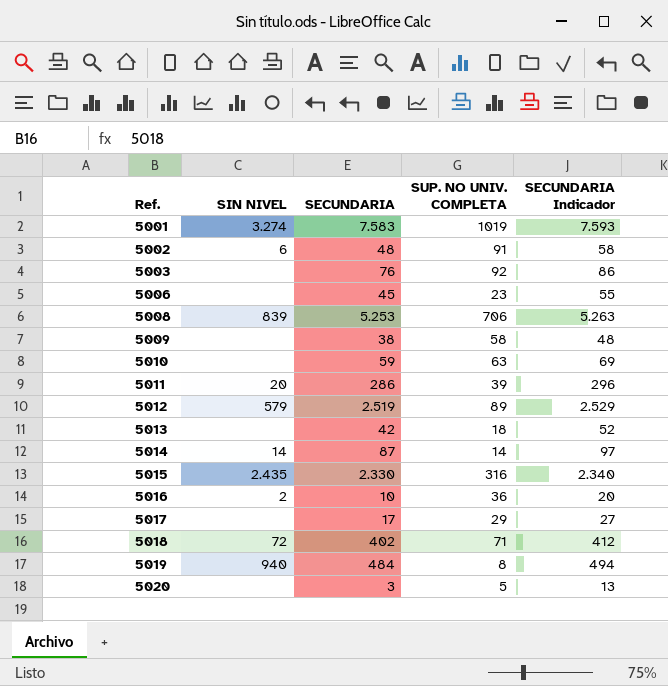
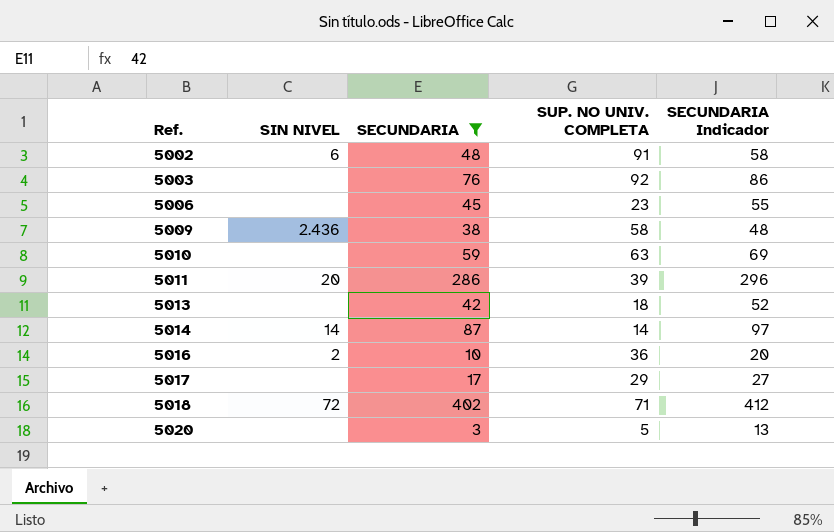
filter: none -> SECUNDARIA <= 402
5009 | SIN NIVEL: none -> 2.436

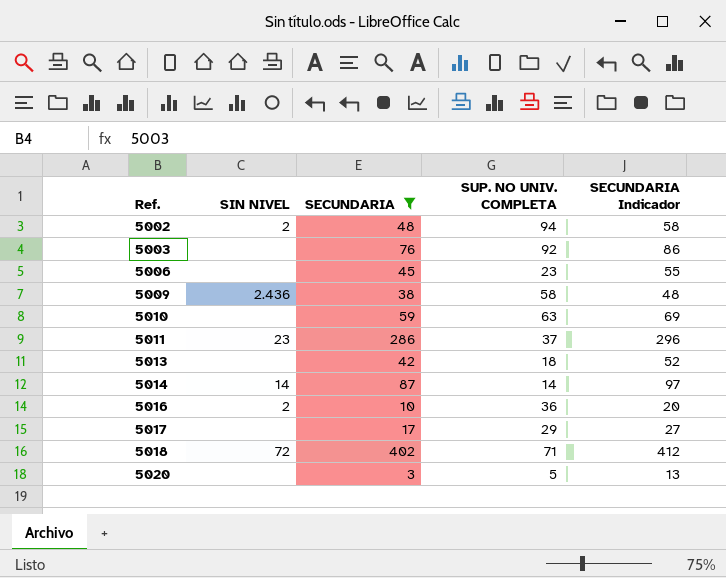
5002 | SIN NIVEL: 6 -> 2
5002 | SUP. NO UNIV. COMPLETA: 91 -> 94
5011 | SIN NIVEL: 20 -> 23
5011 | SUP. NO UNIV. COMPLETA: 39 -> 37

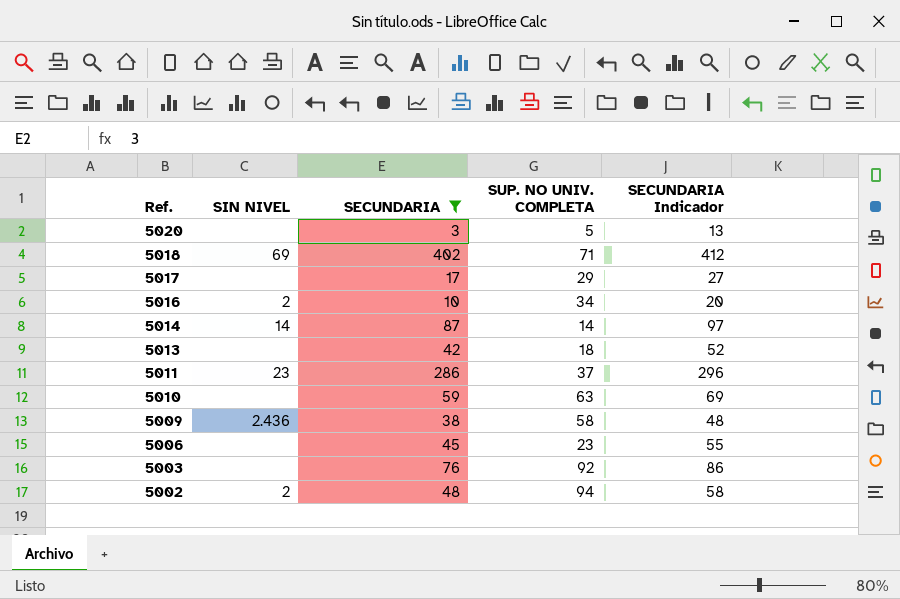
row order: Ref. ascending -> Ref. descending
5018 | SIN NIVEL: 72 -> 69
5016 | SUP. NO UNIV. COMPLETA: 36 -> 34

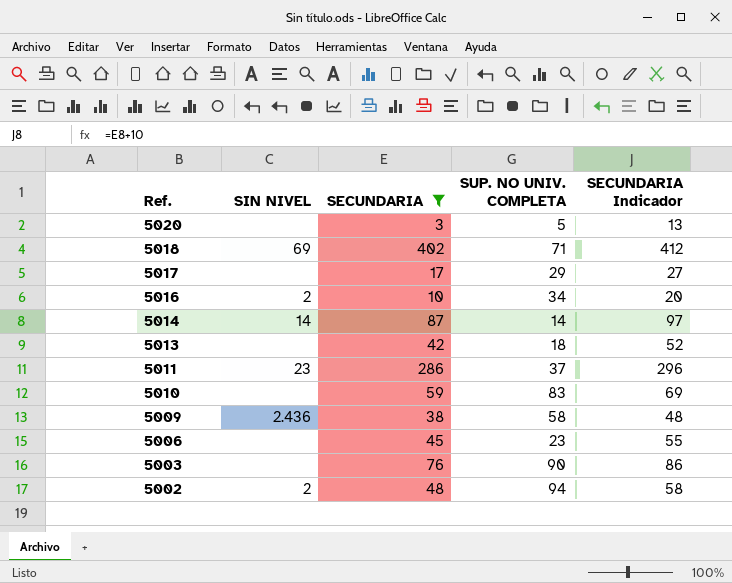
5010 | SUP. NO UNIV. COMPLETA: 63 -> 83
5003 | SUP. NO UNIV. COMPLETA: 92 -> 90

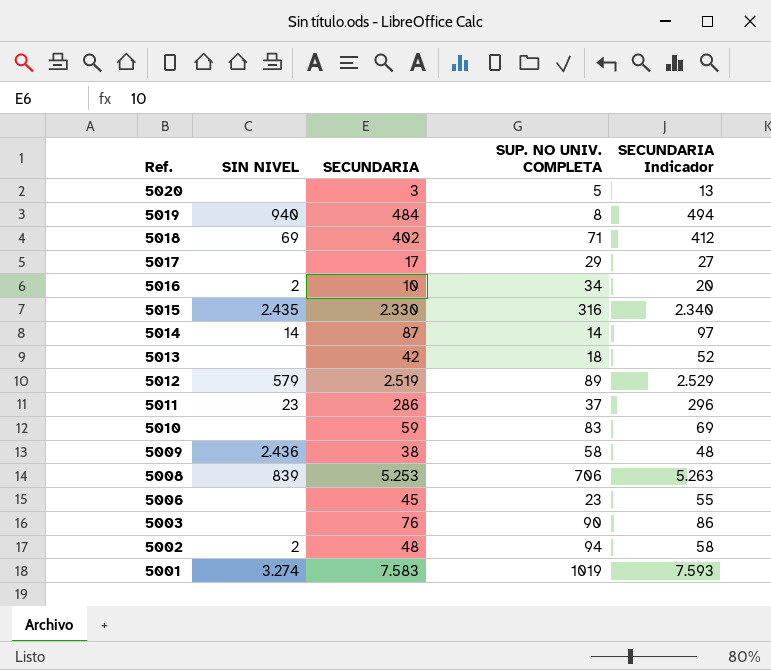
filter: SECUNDARIA <= 402 -> none

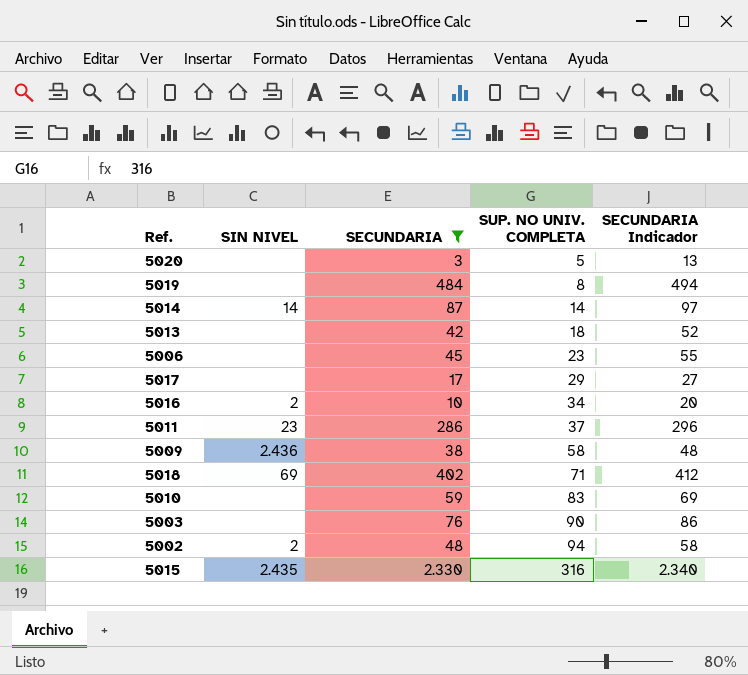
filter: none -> SECUNDARIA <= 2.330
row order: Ref. descending -> SUP. NO UNIV. COMPLETA ascending
5019 | SIN NIVEL: 940 -> none

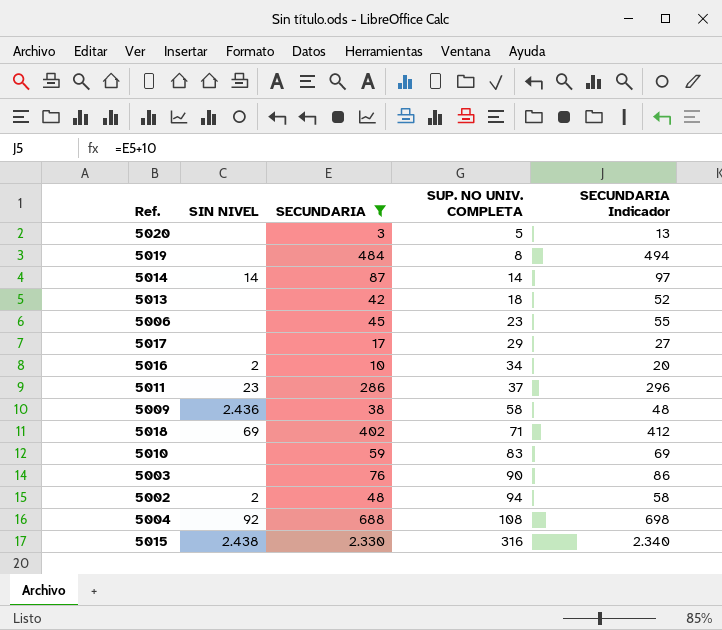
row 5004: none -> 92 | 688 | 108 | 698
5015 | SIN NIVEL: 2.435 -> 2.438

